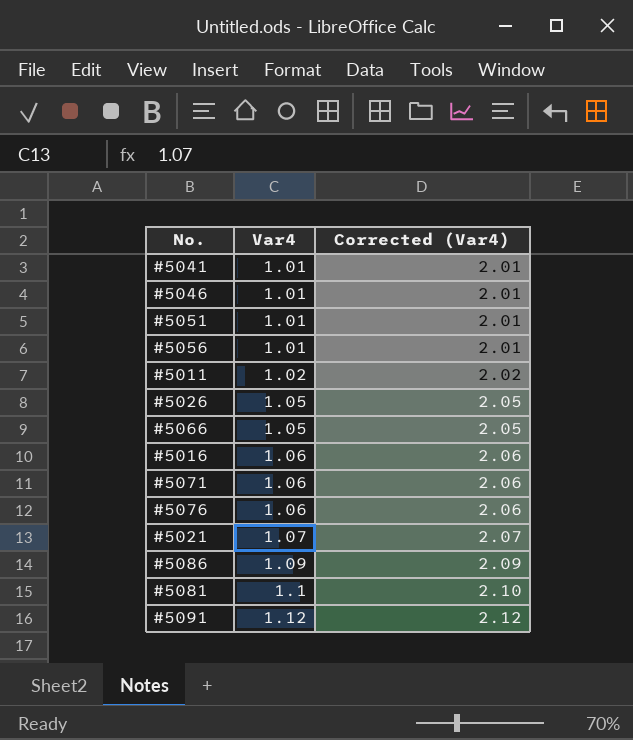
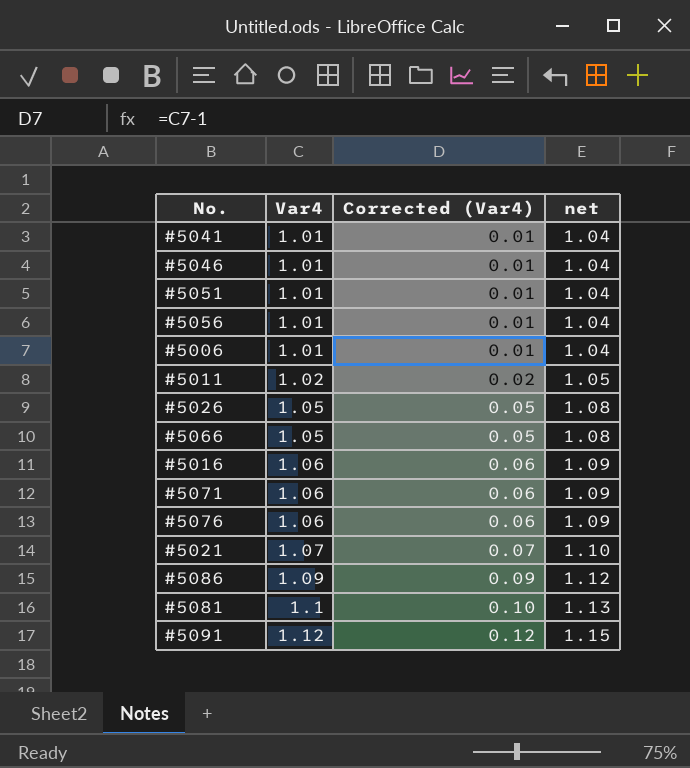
column Corrected (Var4) | formula: [Var4] + 1 -> [Var4] - 1
column net | formula: none -> [Var4] * 1.03
row #5006: none -> 1.01 | 0.01 | 1.04

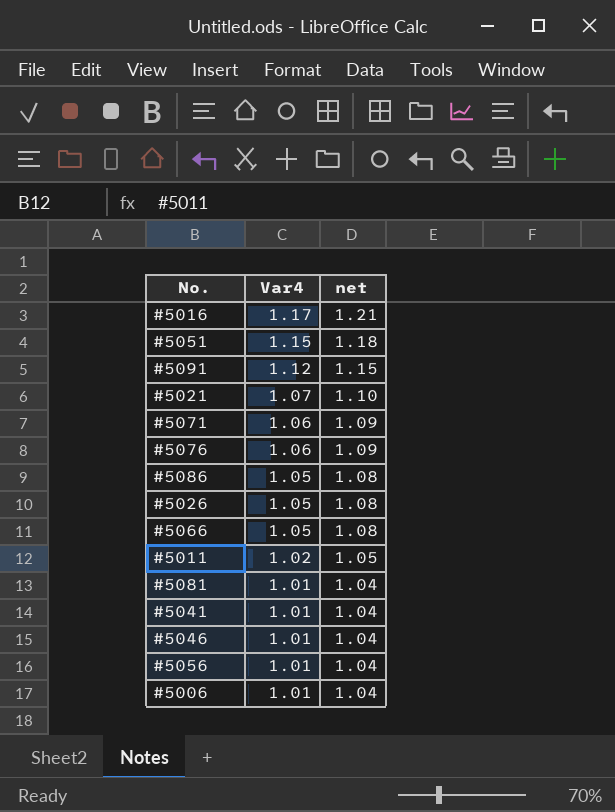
row order: Var4 ascending -> Var4 descending
column Corrected (Var4) | formula: [Var4] - 1 -> none
#5016 | Var4: 1.06 -> 1.17
#5016 | net: 1.09 -> 1.21
#5051 | Var4: 1.01 -> 1.15
#5051 | net: 1.04 -> 1.18
#5086 | Var4: 1.09 -> 1.05
#5086 | net: 1.12 -> 1.08
#5081 | Var4: 1.1 -> 1.01
#5081 | net: 1.13 -> 1.04

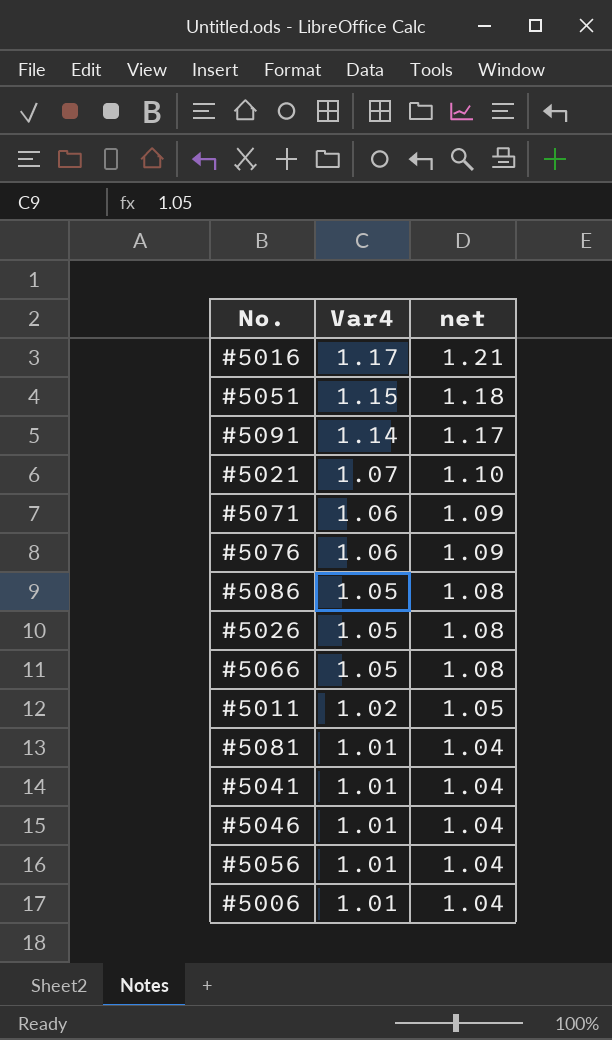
#5091 | Var4: 1.12 -> 1.14
#5091 | net: 1.15 -> 1.17

